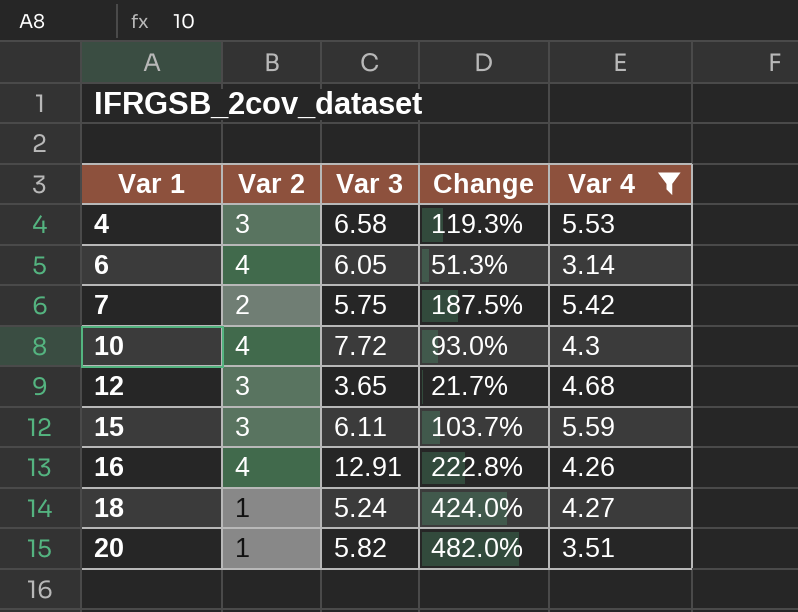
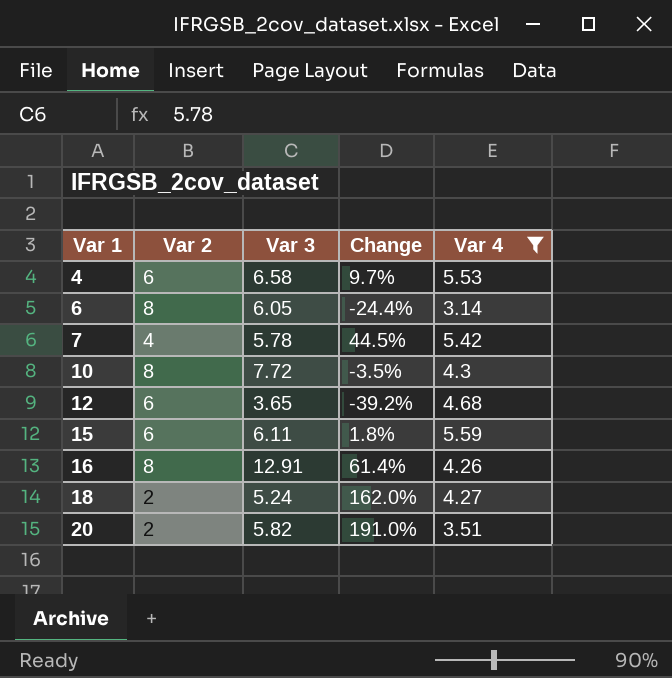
4 | Var 2: 3 -> 6
4 | Change: 119.3% -> 9.7%
6 | Var 2: 4 -> 8
6 | Change: 51.3% -> -24.4%
7 | Var 2: 2 -> 4
7 | Var 3: 5.75 -> 5.78
7 | Change: 187.5% -> 44.5%
10 | Var 2: 4 -> 8
10 | Change: 93.0% -> -3.5%
12 | Var 2: 3 -> 6
12 | Change: 21.7% -> -39.2%
15 | Var 2: 3 -> 6
15 | Change: 103.7% -> 1.8%
16 | Var 2: 4 -> 8
16 | Change: 222.8% -> 61.4%
18 | Var 2: 1 -> 2
18 | Change: 424.0% -> 162.0%
20 | Var 2: 1 -> 2
20 | Change: 482.0% -> 191.0%

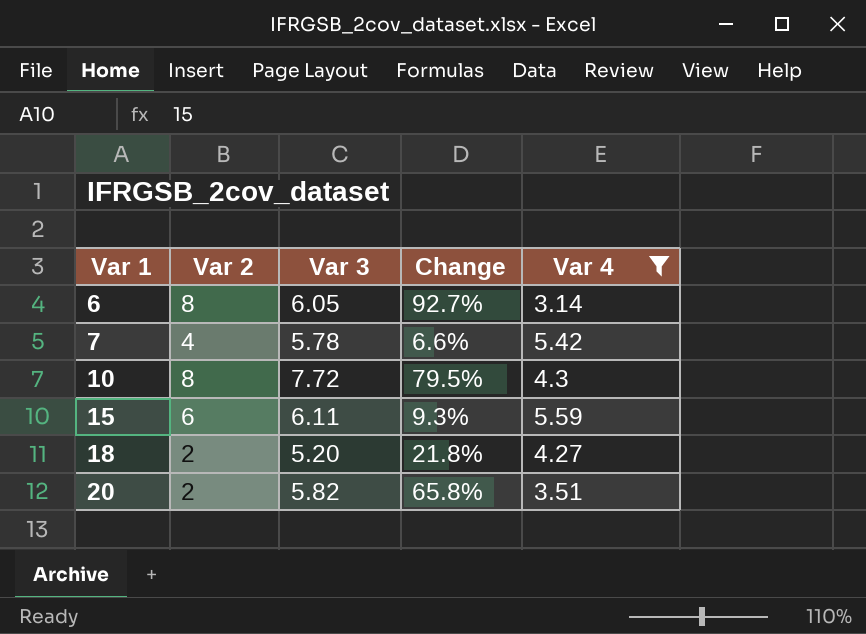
column Change | formula: ([Var 3] - [Var 2]) / [Var 2] -> ([Var 3] - [Var 4]) / [Var 4]
row 4: 6 | 6.58 | 9.7% | 5.53 -> none
row 12: 6 | 3.65 | -39.2% | 4.68 -> none
row 16: 8 | 12.91 | 61.4% | 4.26 -> none
18 | Var 3: 5.24 -> 5.20

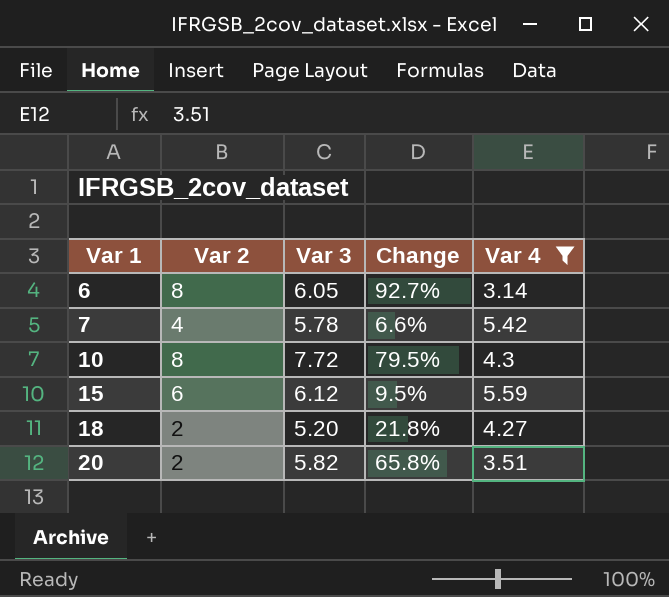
15 | Var 3: 6.11 -> 6.12
15 | Change: 9.3% -> 9.5%

